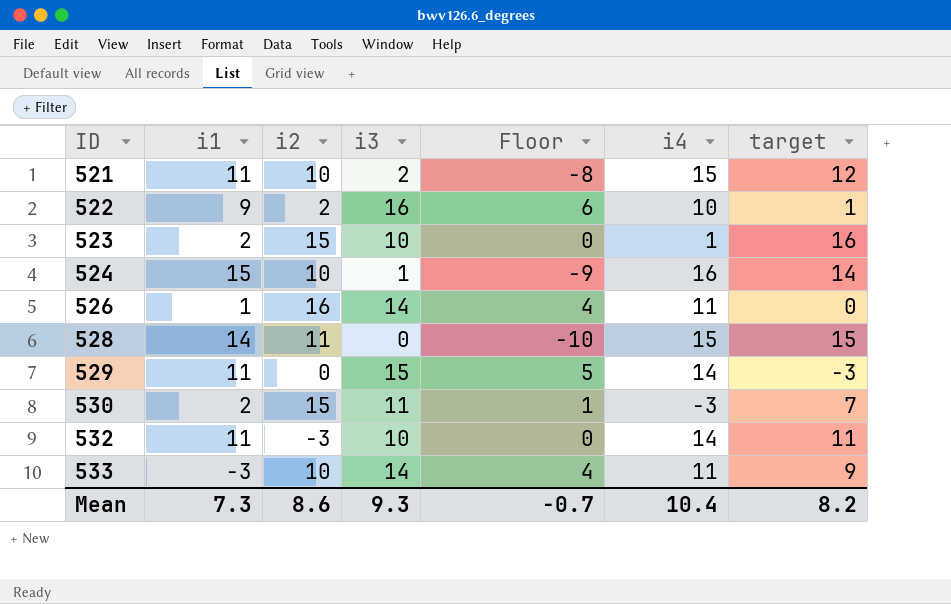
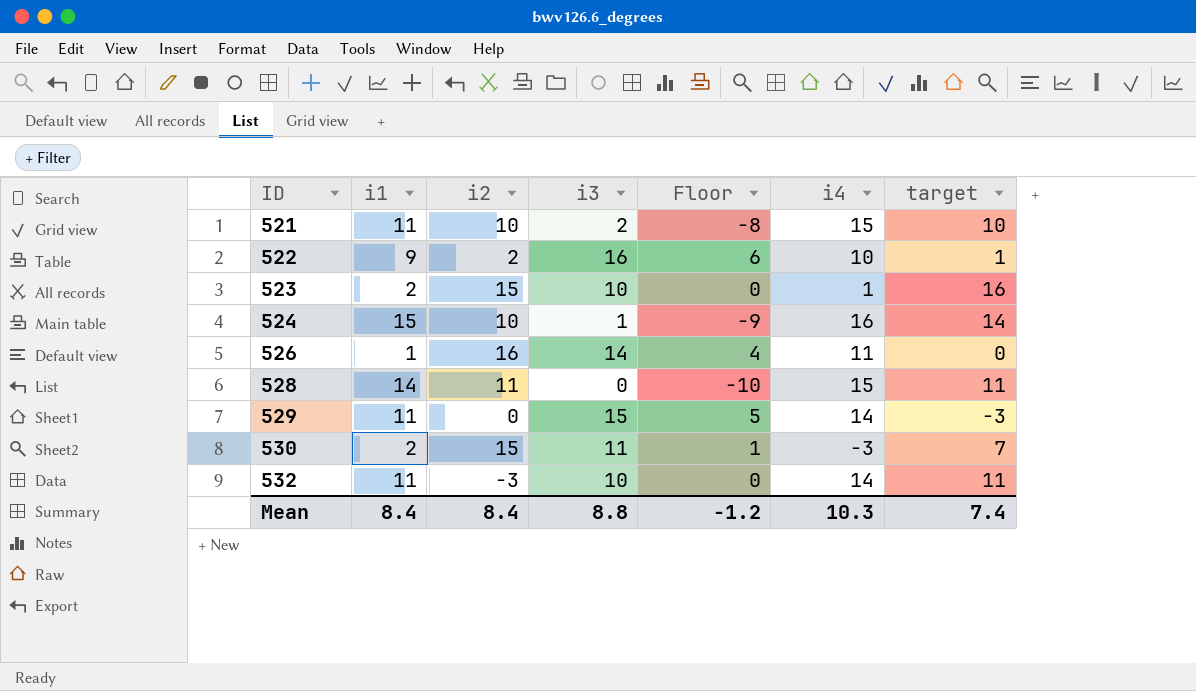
row 533: -3 | 10 | 14 | 4 | 11 | 9 -> none
521 | target: 12 -> 10
528 | target: 15 -> 11
Mean | i1: 7.3 -> 8.4
Mean | i2: 8.6 -> 8.4
Mean | i3: 9.3 -> 8.8
Mean | Floor: -0.7 -> -1.2
Mean | i4: 10.4 -> 10.3
Mean | target: 8.2 -> 7.4

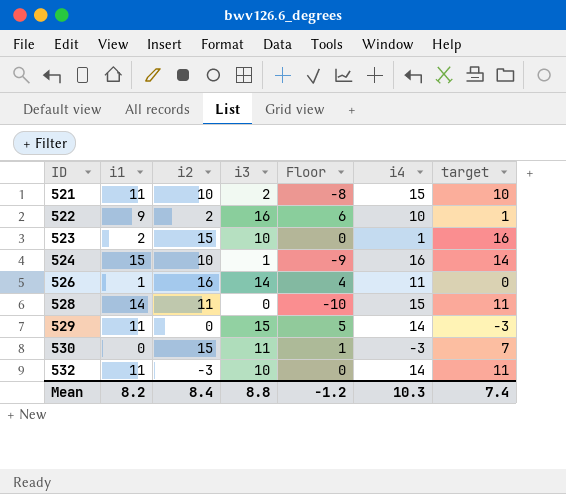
530 | i1: 2 -> 0
Mean | i1: 8.4 -> 8.2

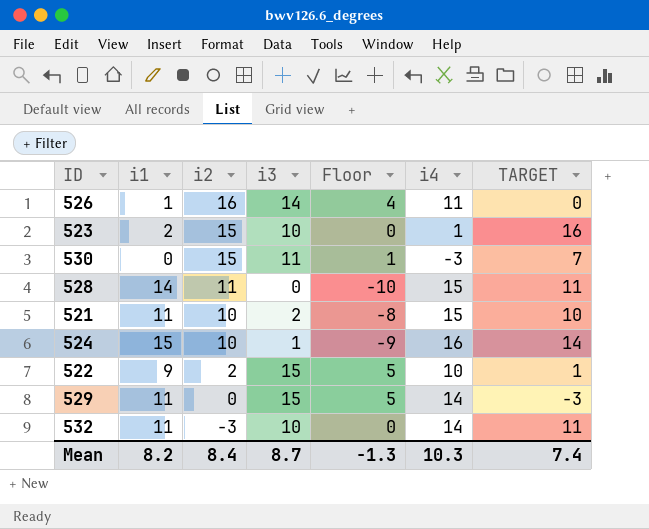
row order: ID ascending -> i2 descending
column name: target -> TARGET
522 | i3: 16 -> 15
522 | Floor: 6 -> 5
Mean | i3: 8.8 -> 8.7
Mean | Floor: -1.2 -> -1.3

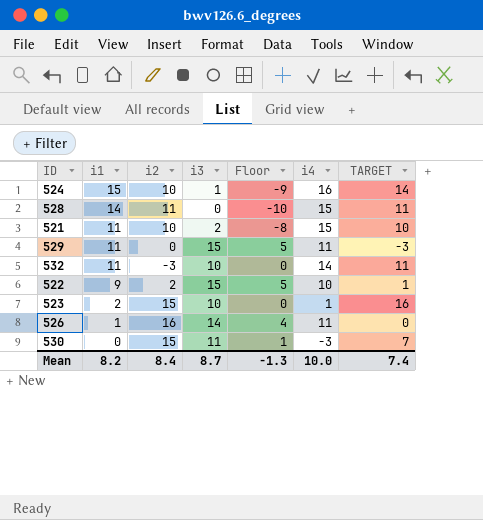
row order: i2 descending -> i1 descending
529 | i4: 14 -> 11
Mean | i4: 10.3 -> 10.0

